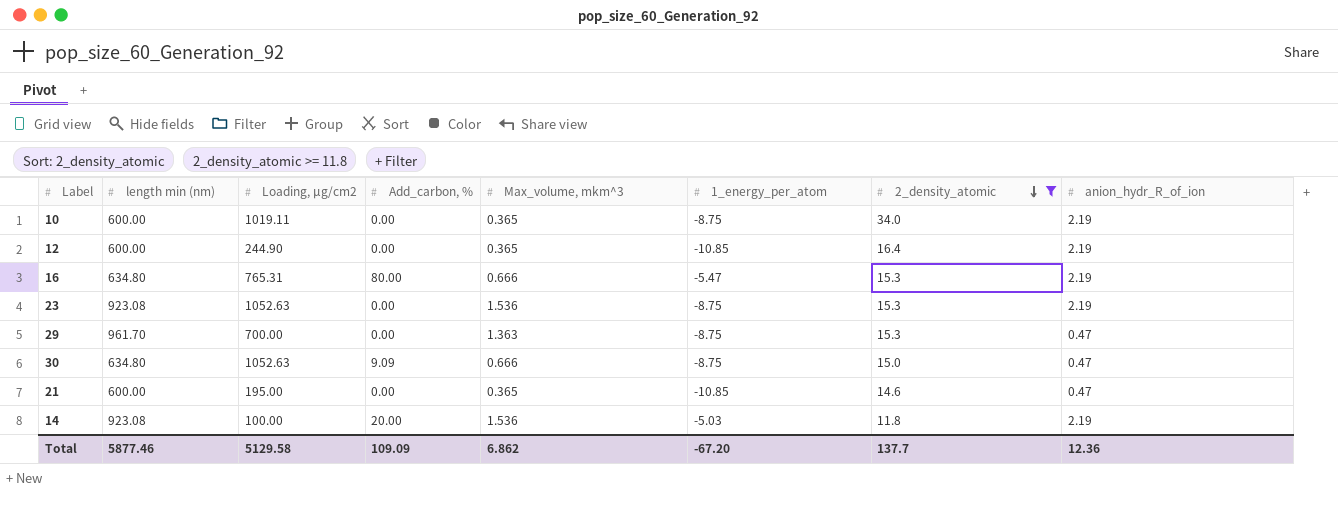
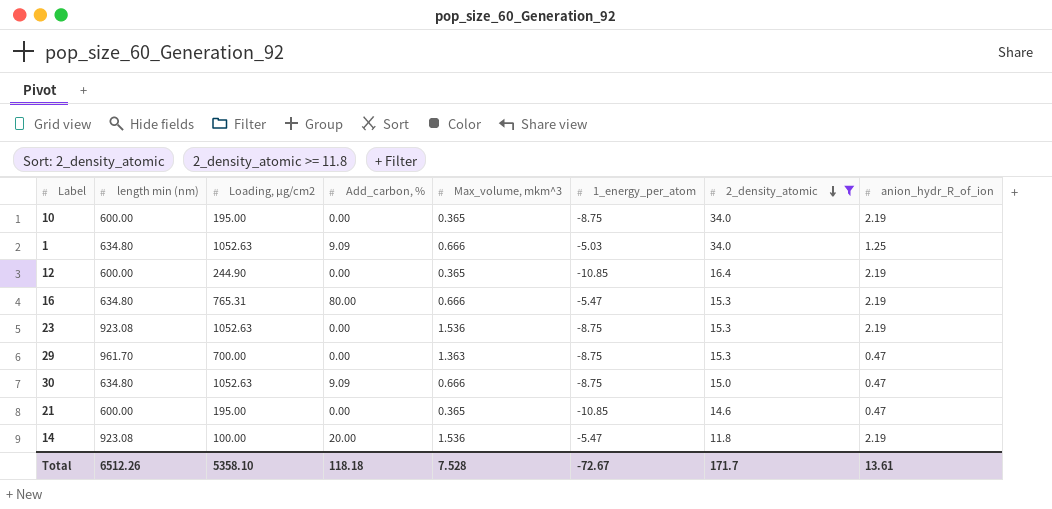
10 | Loading, μg/cm2: 1019.11 -> 195.00
row 1: none -> 634.80 | 1052.63 | 9.09 | 0.666 | -5.03 | 34.0 | 1.25
14 | 1_energy_per_atom: -5.03 -> -5.47
Total | length min (nm): 5877.46 -> 6512.26
Total | Loading, μg/cm2: 5129.58 -> 5358.10
Total | Add_carbon, %: 109.09 -> 118.18
Total | Max_volume, mkm^3: 6.862 -> 7.528
Total | 1_energy_per_atom: -67.20 -> -72.67
Total | 2_density_atomic: 137.7 -> 171.7
Total | anion_hydr_R_of_ion: 12.36 -> 13.61

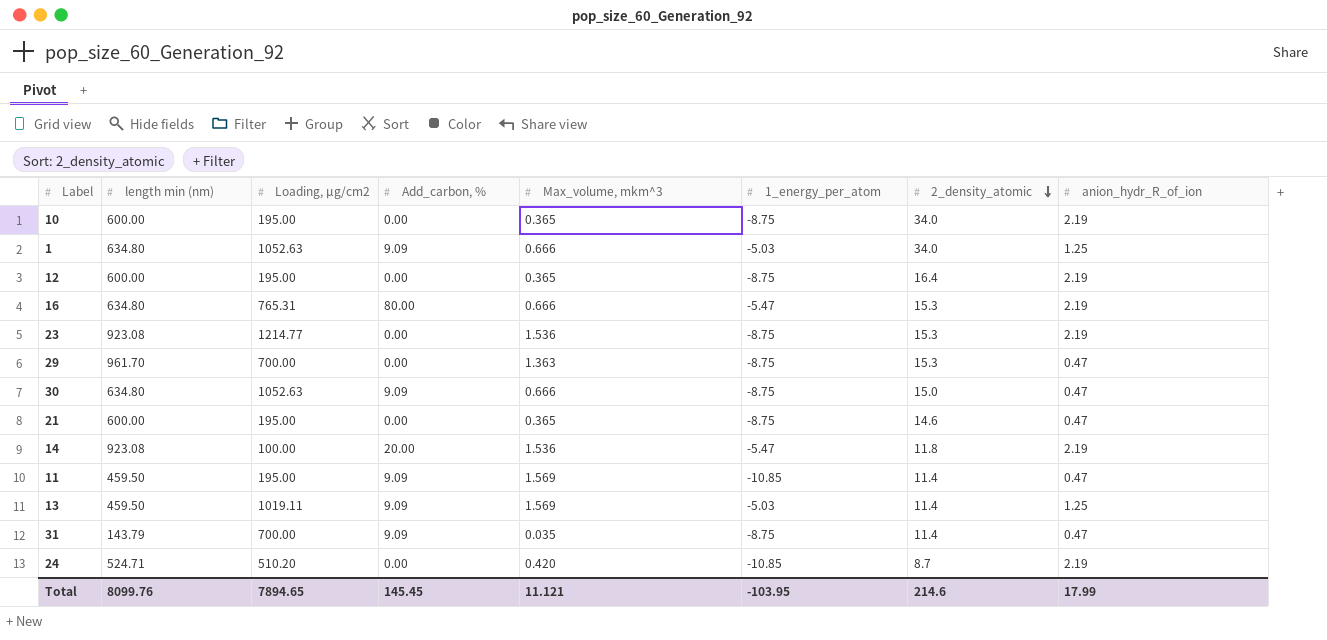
filter: 2_density_atomic >= 11.8 -> none
12 | Loading, μg/cm2: 244.90 -> 195.00
12 | 1_energy_per_atom: -10.85 -> -8.75
23 | Loading, μg/cm2: 1052.63 -> 1214.77
21 | 1_energy_per_atom: -10.85 -> -8.75
Total | length min (nm): 6512.26 -> 8099.76
Total | Loading, μg/cm2: 5358.10 -> 7894.65
Total | Add_carbon, %: 118.18 -> 145.45
Total | Max_volume, mkm^3: 7.528 -> 11.121
Total | 1_energy_per_atom: -72.67 -> -103.95
Total | 2_density_atomic: 171.7 -> 214.6
Total | anion_hydr_R_of_ion: 13.61 -> 17.99

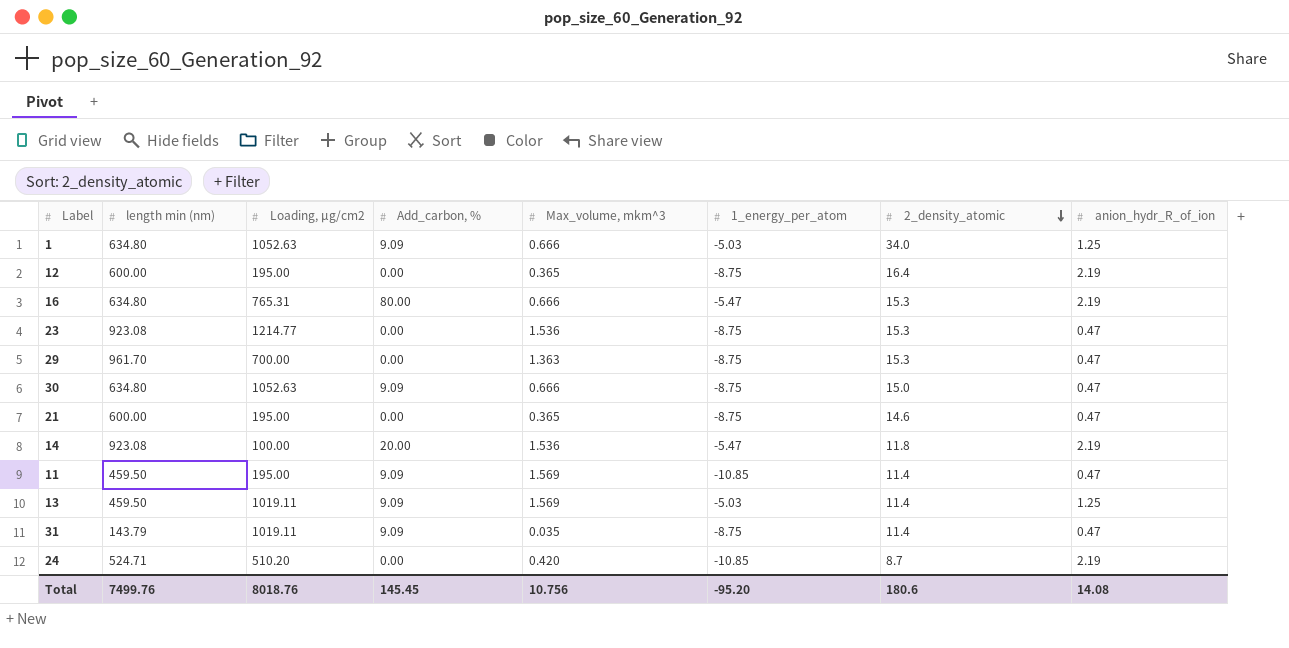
row 10: 600.00 | 195.00 | 0.00 | 0.365 | -8.75 | 34.0 | 2.19 -> none
23 | anion_hydr_R_of_ion: 2.19 -> 0.47
31 | Loading, μg/cm2: 700.00 -> 1019.11
Total | length min (nm): 8099.76 -> 7499.76
Total | Loading, μg/cm2: 7894.65 -> 8018.76
Total | Max_volume, mkm^3: 11.121 -> 10.756
Total | 1_energy_per_atom: -103.95 -> -95.20
Total | 2_density_atomic: 214.6 -> 180.6
Total | anion_hydr_R_of_ion: 17.99 -> 14.08

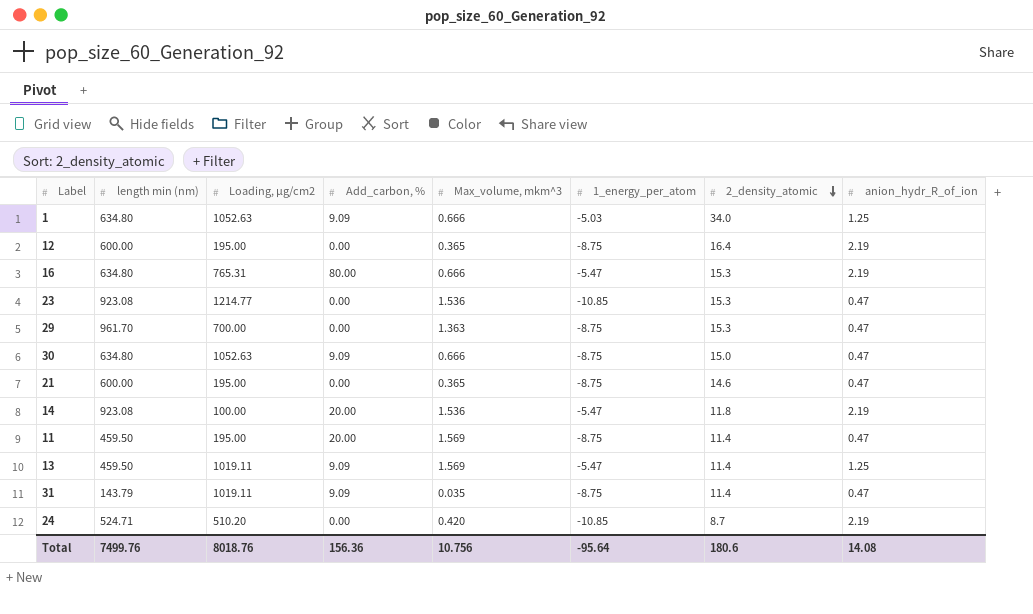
23 | 1_energy_per_atom: -8.75 -> -10.85
11 | Add_carbon, %: 9.09 -> 20.00
11 | 1_energy_per_atom: -10.85 -> -8.75
13 | 1_energy_per_atom: -5.03 -> -5.47
Total | Add_carbon, %: 145.45 -> 156.36
Total | 1_energy_per_atom: -95.20 -> -95.64

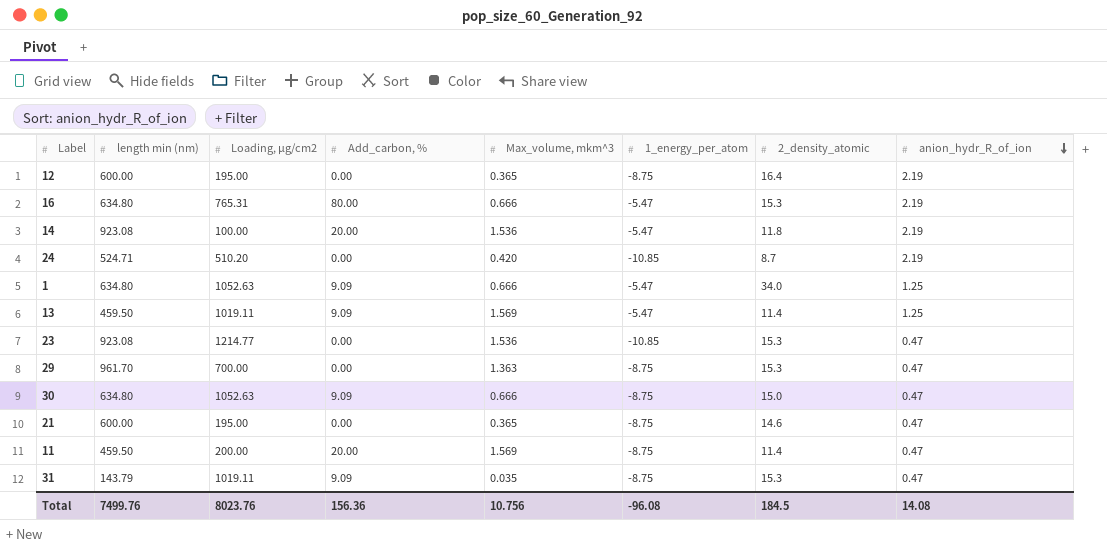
row order: 2_density_atomic descending -> anion_hydr_R_of_ion descending
1 | 1_energy_per_atom: -5.03 -> -5.47
11 | Loading, μg/cm2: 195.00 -> 200.00
31 | 2_density_atomic: 11.4 -> 15.3
Total | Loading, μg/cm2: 8018.76 -> 8023.76
Total | 1_energy_per_atom: -95.64 -> -96.08
Total | 2_density_atomic: 180.6 -> 184.5

